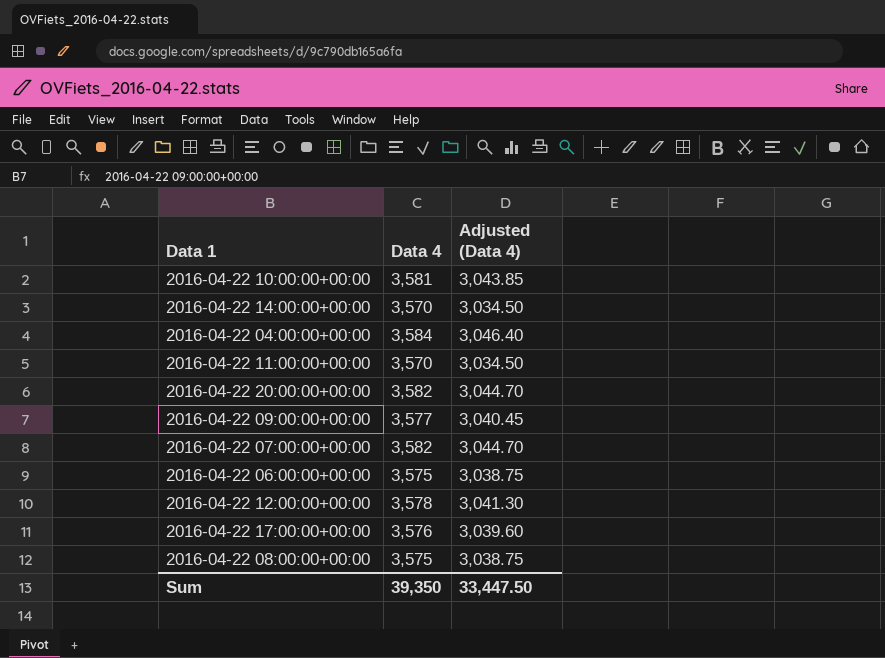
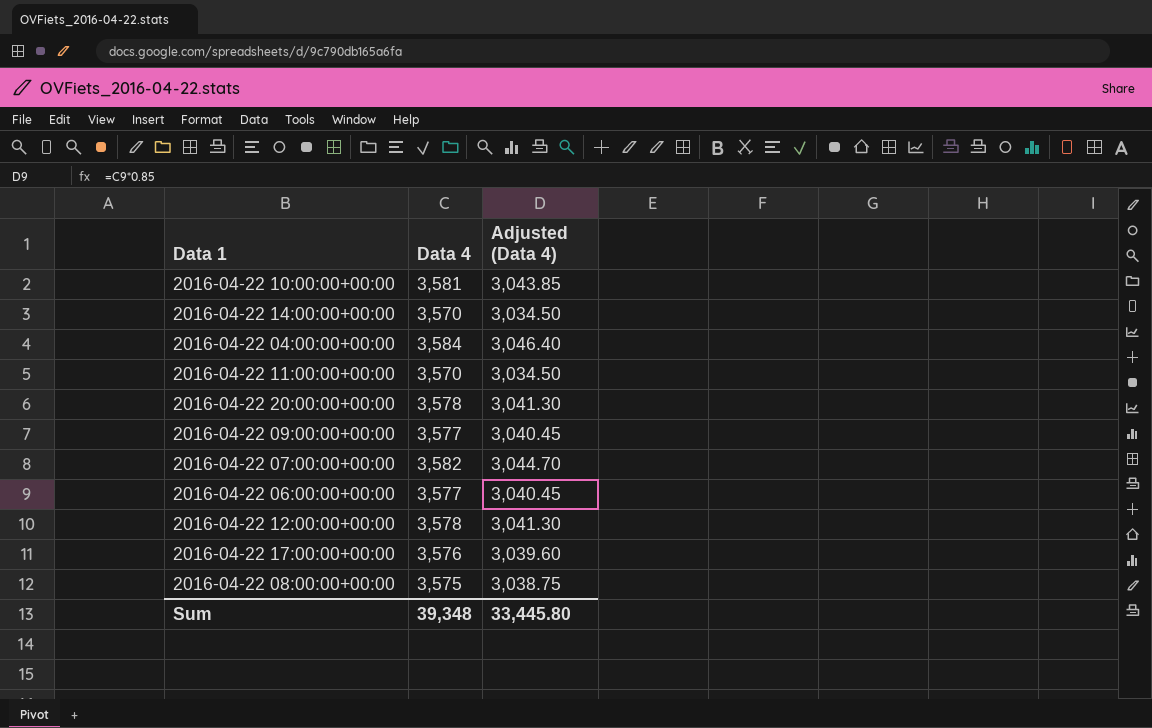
2016-04-22 20:00:00+00:00 | Data 4: 3,582 -> 3,578
2016-04-22 20:00:00+00:00 | Adjusted (Data 4): 3,044.70 -> 3,041.30
2016-04-22 06:00:00+00:00 | Data 4: 3,575 -> 3,577
2016-04-22 06:00:00+00:00 | Adjusted (Data 4): 3,038.75 -> 3,040.45
Sum | Data 4: 39,350 -> 39,348
Sum | Adjusted (Data 4): 33,447.50 -> 33,445.80

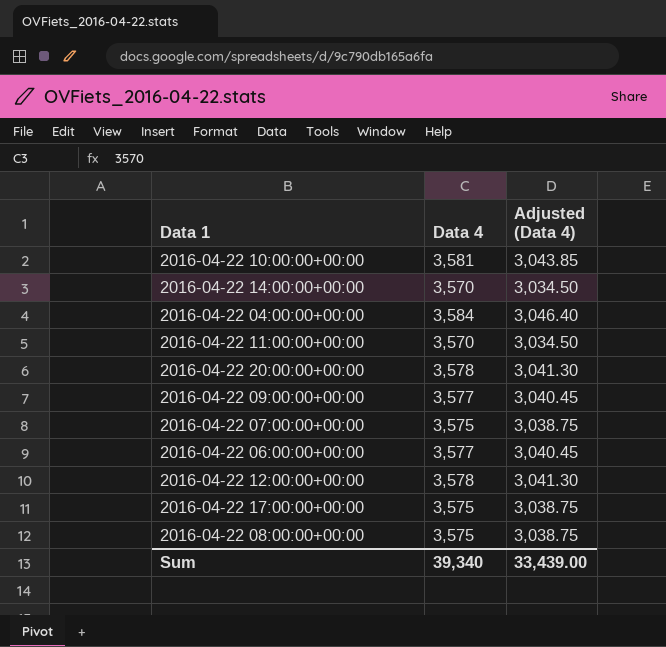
2016-04-22 07:00:00+00:00 | Data 4: 3,582 -> 3,575
2016-04-22 07:00:00+00:00 | Adjusted (Data 4): 3,044.70 -> 3,038.75
2016-04-22 17:00:00+00:00 | Data 4: 3,576 -> 3,575
2016-04-22 17:00:00+00:00 | Adjusted (Data 4): 3,039.60 -> 3,038.75
Sum | Data 4: 39,348 -> 39,340
Sum | Adjusted (Data 4): 33,445.80 -> 33,439.00

